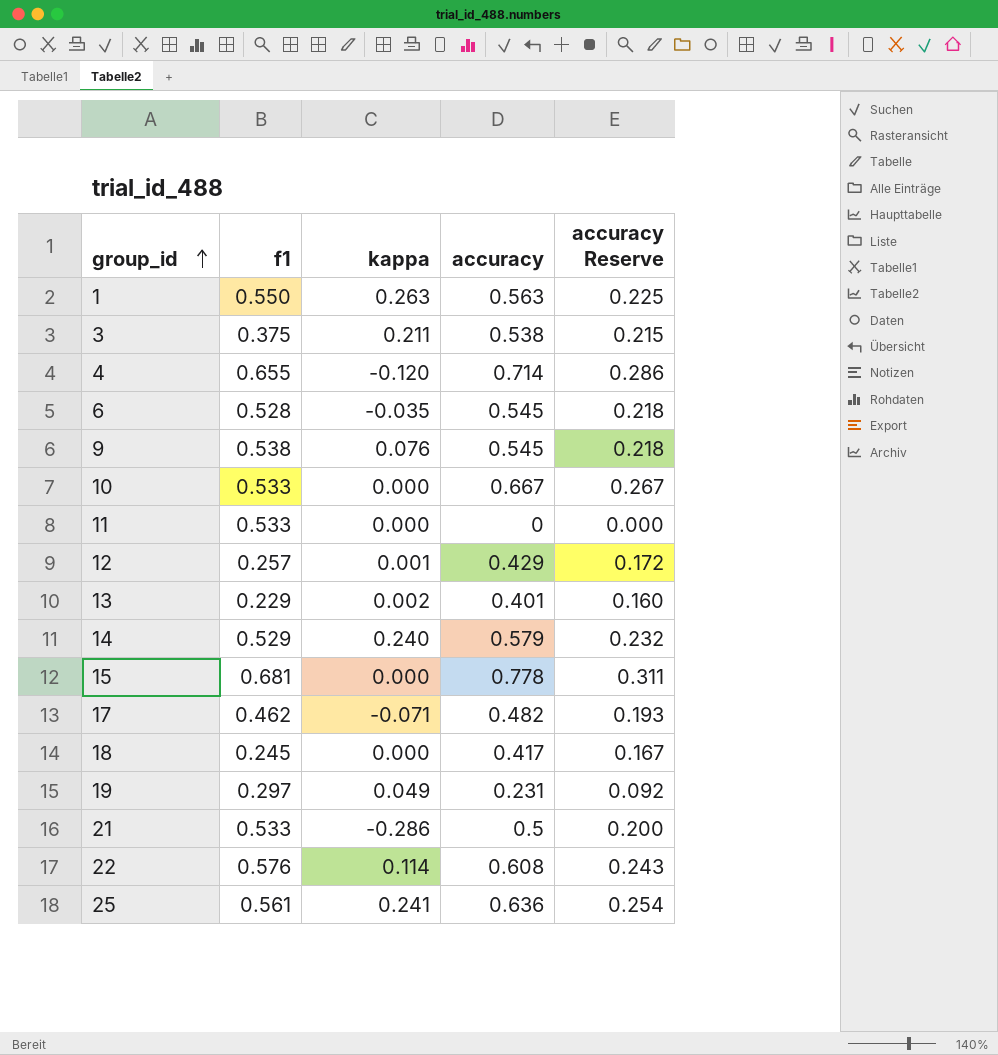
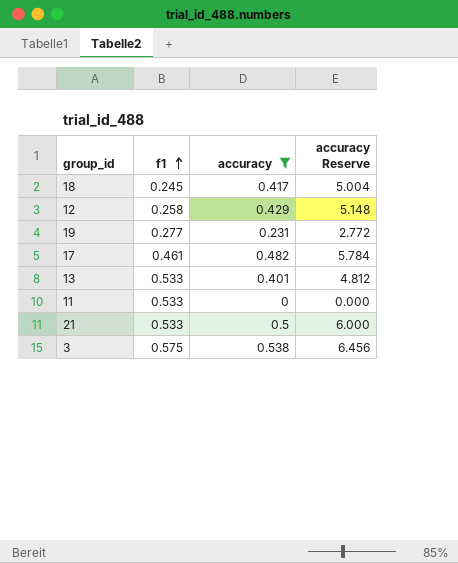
filter: none -> accuracy <= 0.538
row order: group_id ascending -> f1 ascending
column kappa | position: 3 -> none
column accuracy Reserve | formula: [accuracy] * 0.4 -> [accuracy] * 12
12 | f1: 0.257 -> 0.258
19 | f1: 0.297 -> 0.277
17 | f1: 0.462 -> 0.461
13 | f1: 0.229 -> 0.533
3 | f1: 0.375 -> 0.575

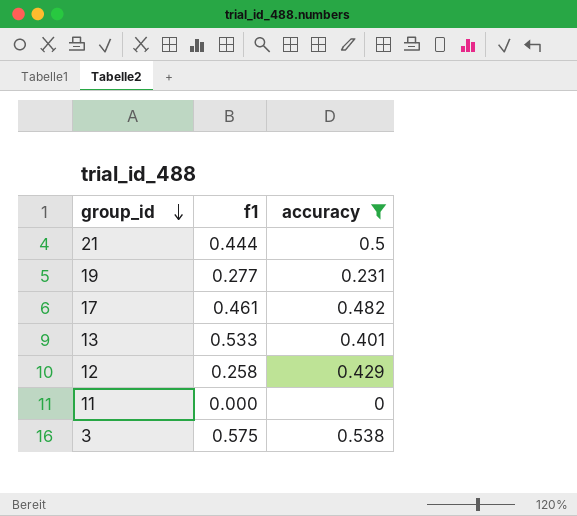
row order: f1 ascending -> group_id descending
column accuracy Reserve | formula: [accuracy] * 12 -> none
row 18: 0.245 | 0.417 | 5.004 -> none
21 | f1: 0.533 -> 0.444
11 | f1: 0.533 -> 0.000

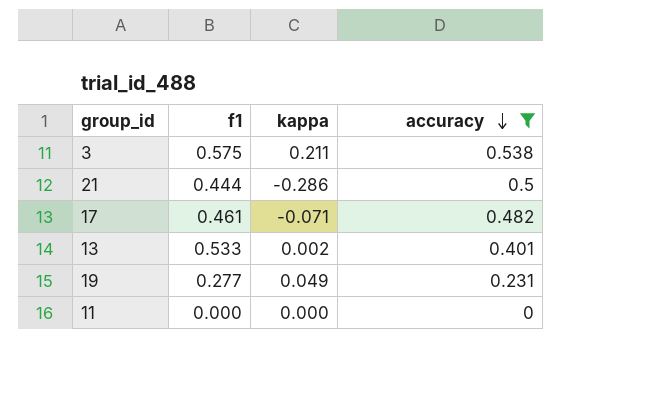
row order: group_id descending -> accuracy descending
column kappa | position: none -> 3
row 12: 0.258 | 0.429 -> none

